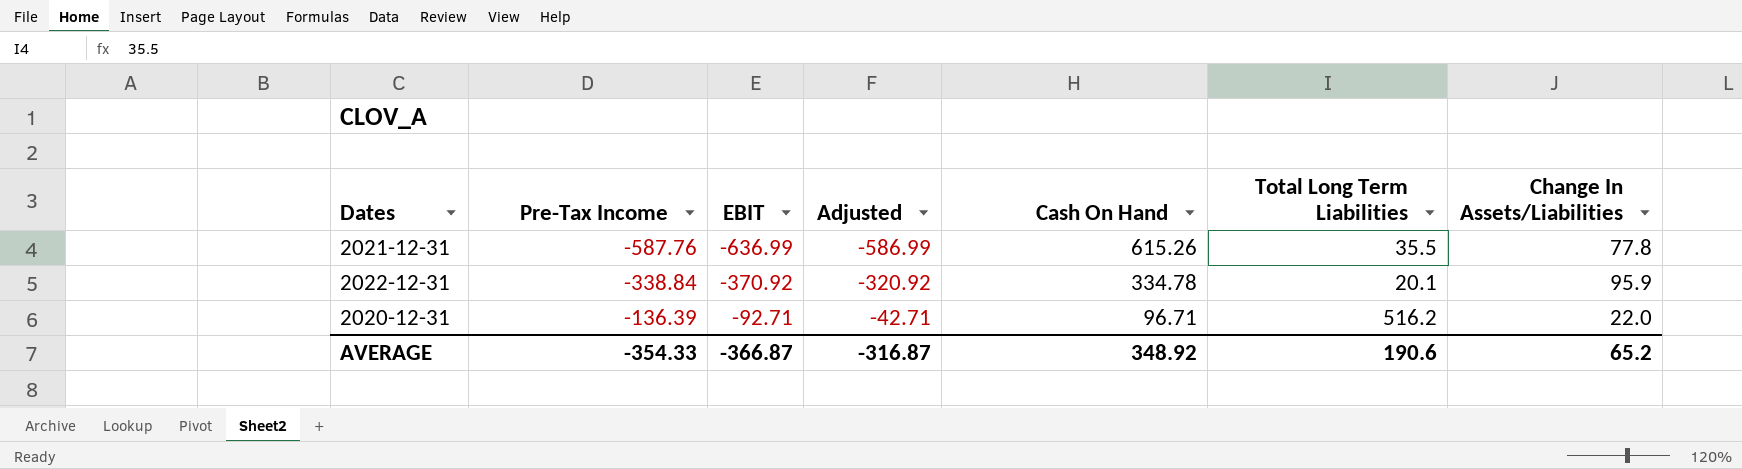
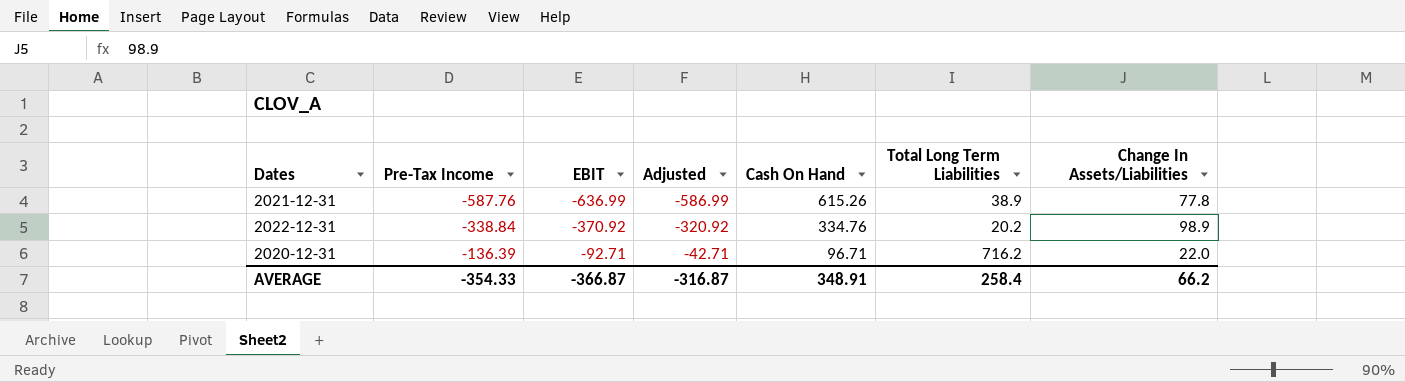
2021-12-31 | Total Long Term Liabilities: 35.5 -> 38.9
2022-12-31 | Cash On Hand: 334.78 -> 334.76
2022-12-31 | Total Long Term Liabilities: 20.1 -> 20.2
2022-12-31 | Change In Assets/Liabilities: 95.9 -> 98.9
2020-12-31 | Total Long Term Liabilities: 516.2 -> 716.2
AVERAGE | Cash On Hand: 348.92 -> 348.91
AVERAGE | Total Long Term Liabilities: 190.6 -> 258.4
AVERAGE | Change In Assets/Liabilities: 65.2 -> 66.2

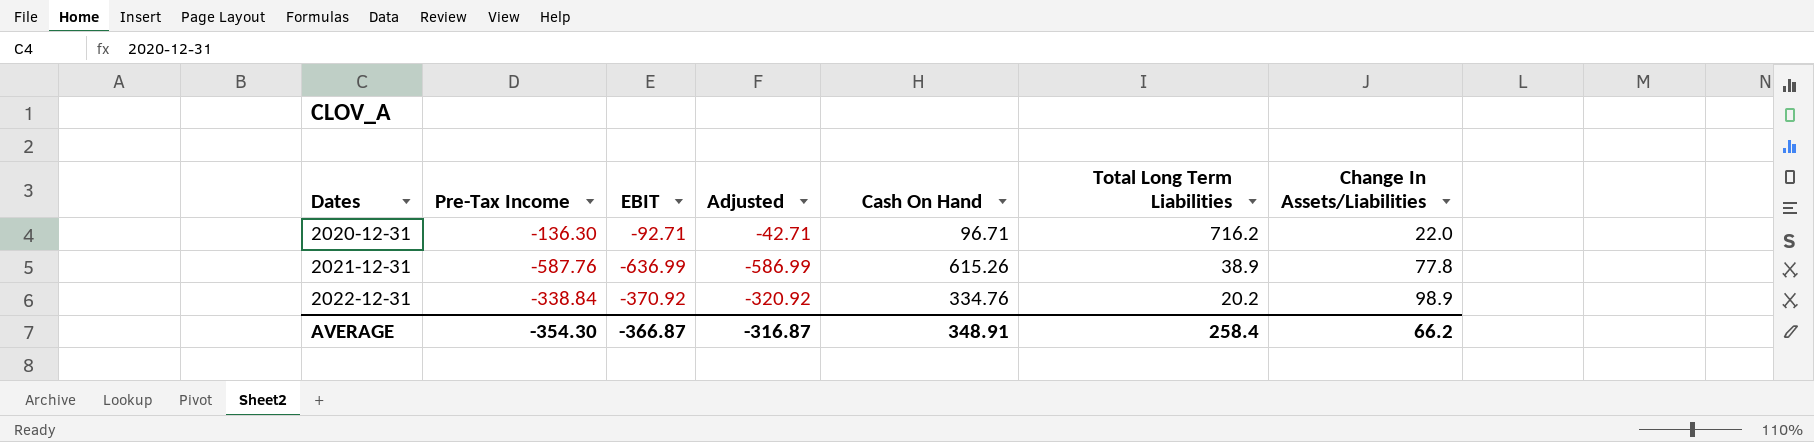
row order: Pre-Tax Income ascending -> Dates ascending
2020-12-31 | Pre-Tax Income: -136.39 -> -136.30
AVERAGE | Pre-Tax Income: -354.33 -> -354.30

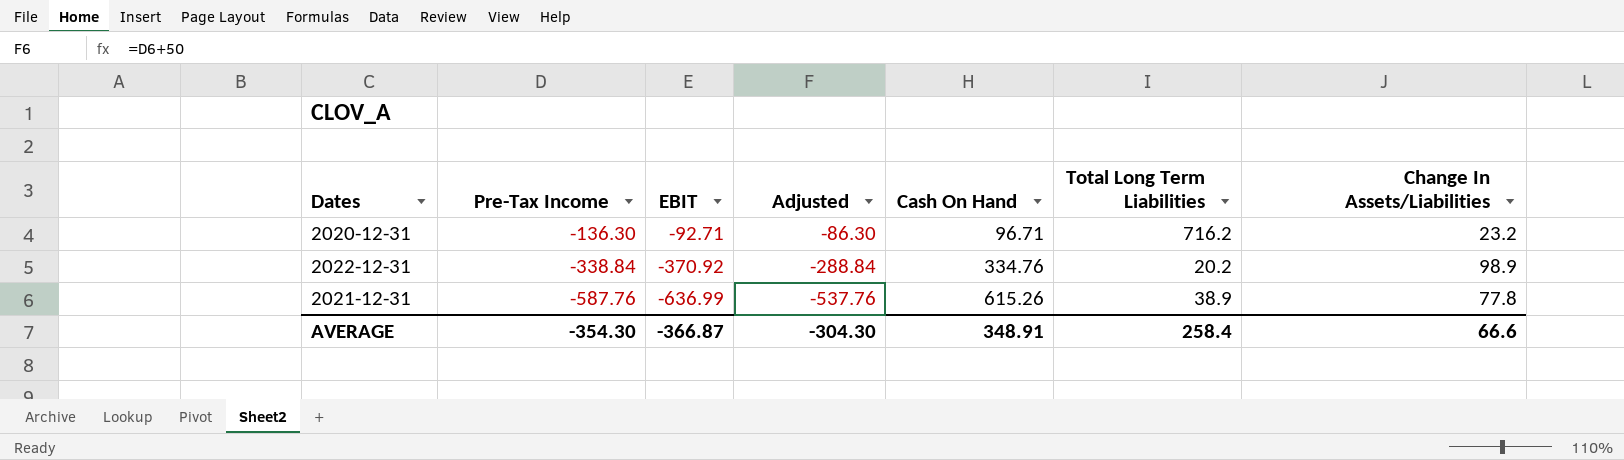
row order: Dates ascending -> Pre-Tax Income descending
column Adjusted | formula: [EBIT] + 50 -> [Pre-Tax Income] + 50
2020-12-31 | Change In Assets/Liabilities: 22.0 -> 23.2
AVERAGE | Adjusted: -316.87 -> -304.30
AVERAGE | Change In Assets/Liabilities: 66.2 -> 66.6

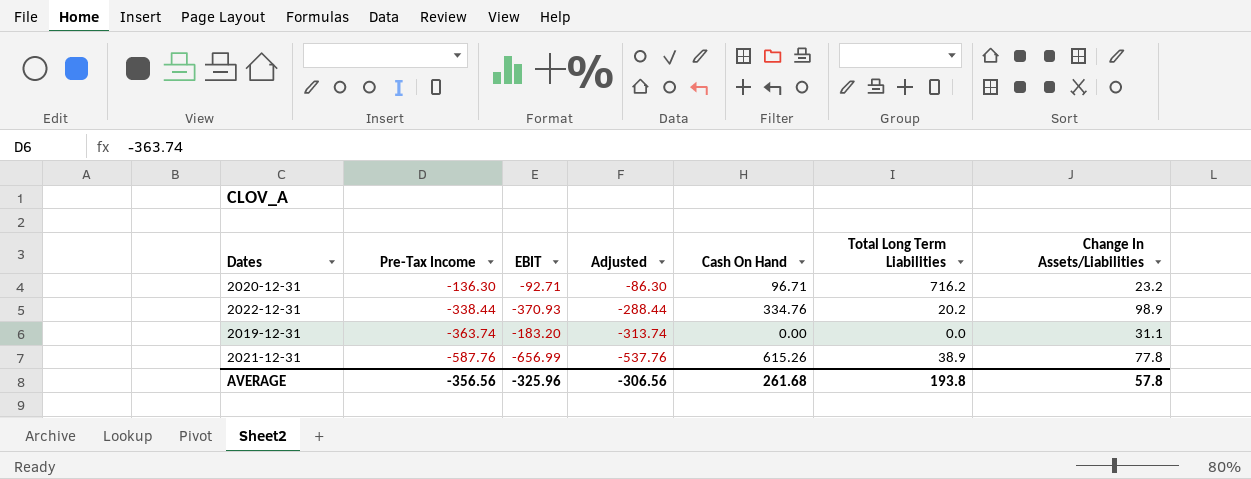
2022-12-31 | Pre-Tax Income: -338.84 -> -338.44
2022-12-31 | EBIT: -370.92 -> -370.93
2022-12-31 | Adjusted: -288.84 -> -288.44
row 2019-12-31: none -> -363.74 | -183.20 | -313.74 | 0.00 | 0.0 | 31.1
2021-12-31 | EBIT: -636.99 -> -656.99
AVERAGE | Pre-Tax Income: -354.30 -> -356.56
AVERAGE | EBIT: -366.87 -> -325.96
AVERAGE | Adjusted: -304.30 -> -306.56
AVERAGE | Cash On Hand: 348.91 -> 261.68
AVERAGE | Total Long Term Liabilities: 258.4 -> 193.8
AVERAGE | Change In Assets/Liabilities: 66.6 -> 57.8

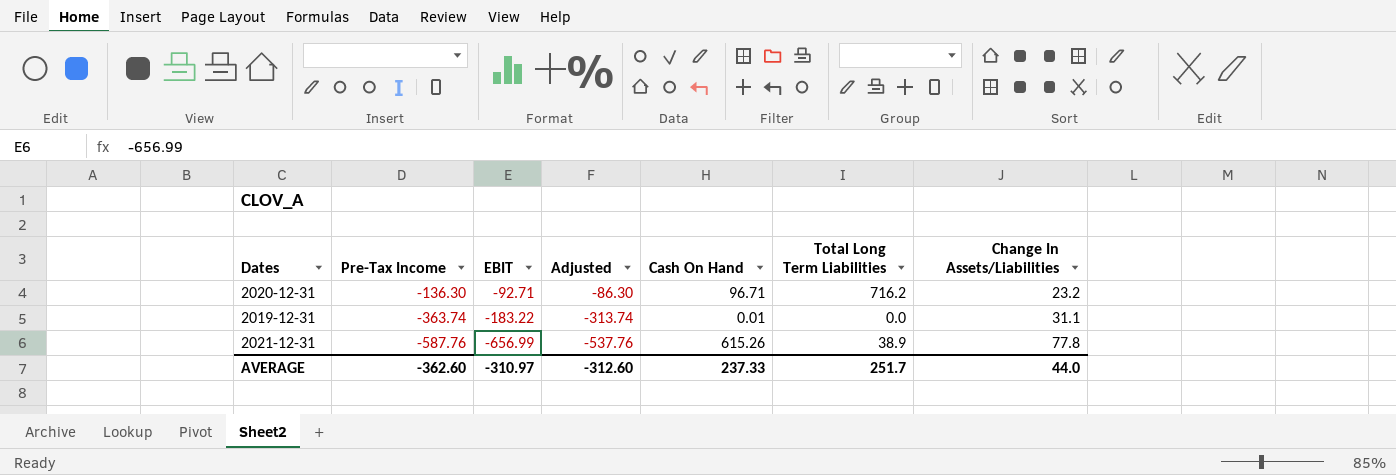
row 2022-12-31: -338.44 | -370.93 | -288.44 | 334.76 | 20.2 | 98.9 -> none
2019-12-31 | EBIT: -183.20 -> -183.22
2019-12-31 | Cash On Hand: 0.00 -> 0.01
AVERAGE | Pre-Tax Income: -356.56 -> -362.60
AVERAGE | EBIT: -325.96 -> -310.97
AVERAGE | Adjusted: -306.56 -> -312.60
AVERAGE | Cash On Hand: 261.68 -> 237.33
AVERAGE | Total Long Term Liabilities: 193.8 -> 251.7
AVERAGE | Change In Assets/Liabilities: 57.8 -> 44.0

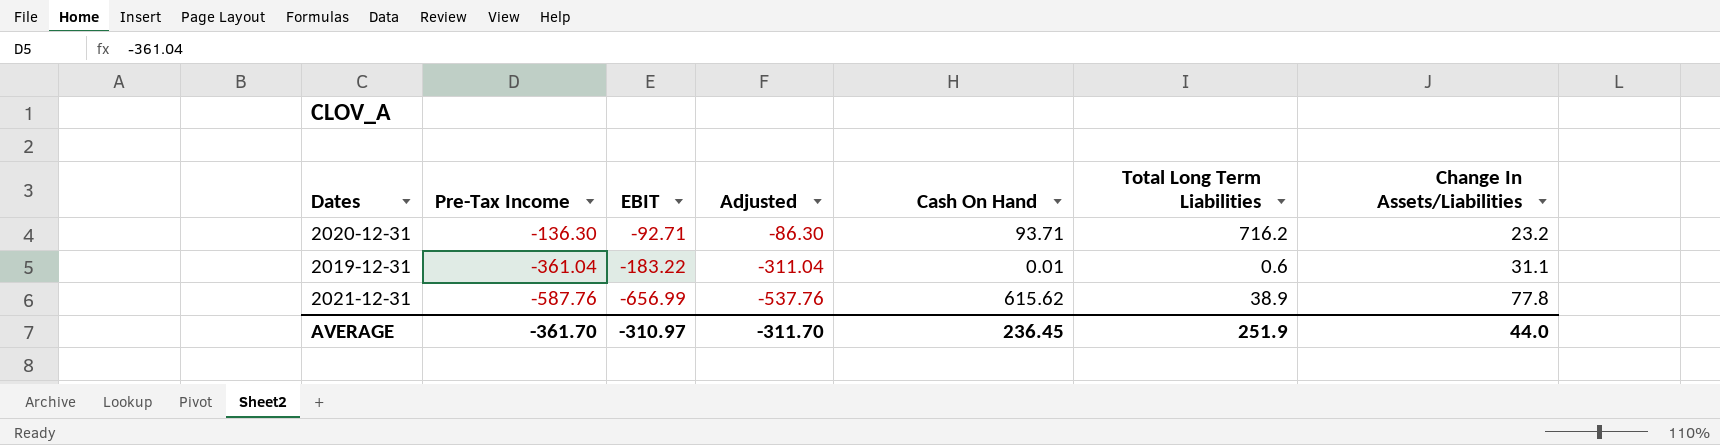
2020-12-31 | Cash On Hand: 96.71 -> 93.71
2019-12-31 | Pre-Tax Income: -363.74 -> -361.04
2019-12-31 | Adjusted: -313.74 -> -311.04
2019-12-31 | Total Long Term Liabilities: 0.0 -> 0.6
2021-12-31 | Cash On Hand: 615.26 -> 615.62
AVERAGE | Pre-Tax Income: -362.60 -> -361.70
AVERAGE | Adjusted: -312.60 -> -311.70
AVERAGE | Cash On Hand: 237.33 -> 236.45
AVERAGE | Total Long Term Liabilities: 251.7 -> 251.9

